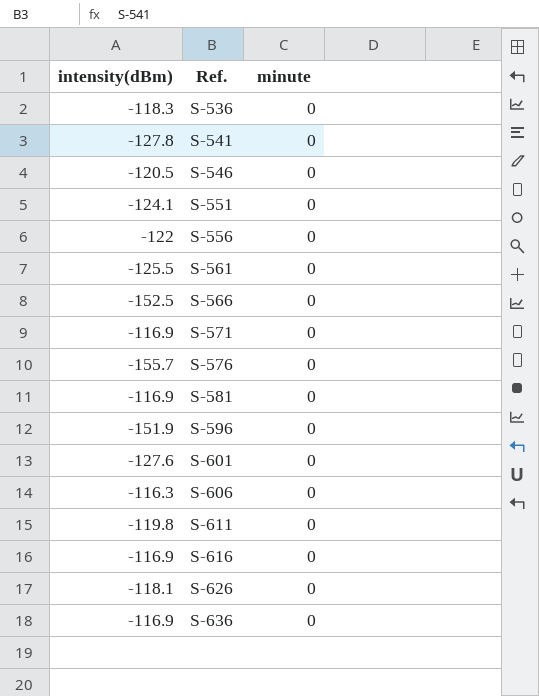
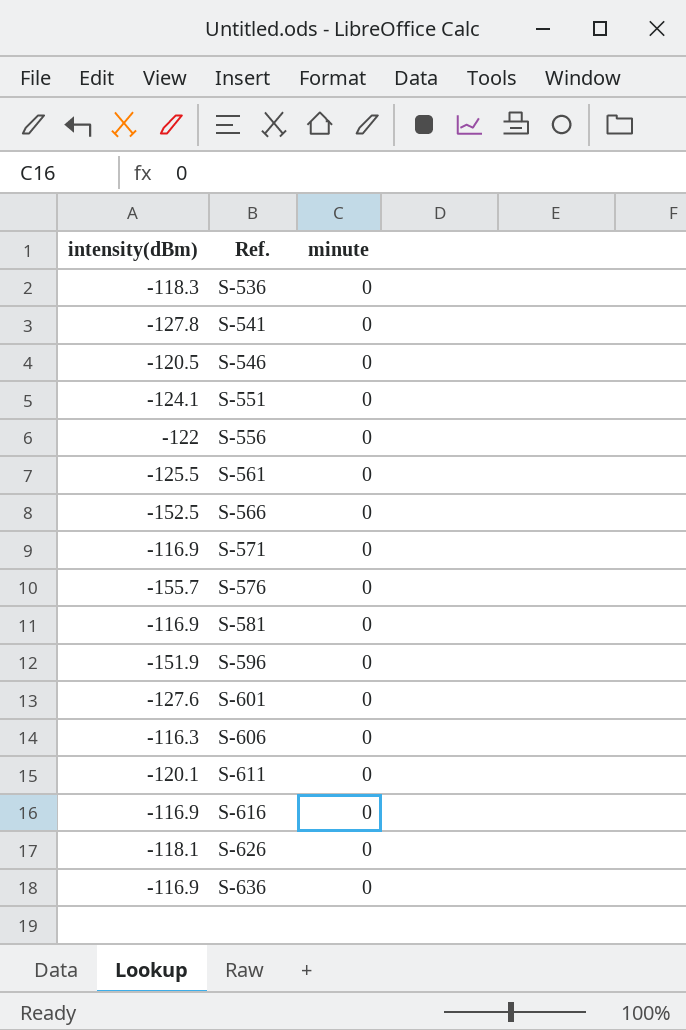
S-611 | intensity(dBm): -119.8 -> -120.1

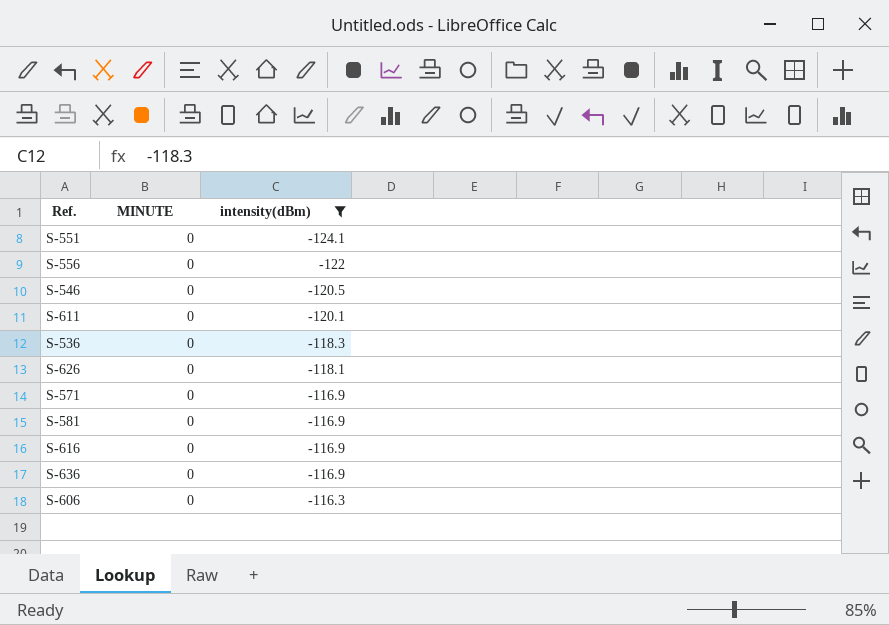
filter: none -> intensity(dBm) >= -124.1
row order: Ref. ascending -> intensity(dBm) ascending
column name: minute -> MINUTE
column intensity(dBm) | position: 1 -> 3

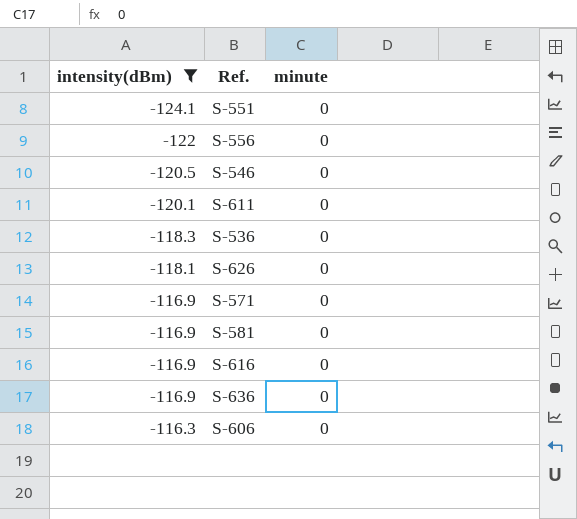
column intensity(dBm) | position: 3 -> 1
column name: MINUTE -> minute

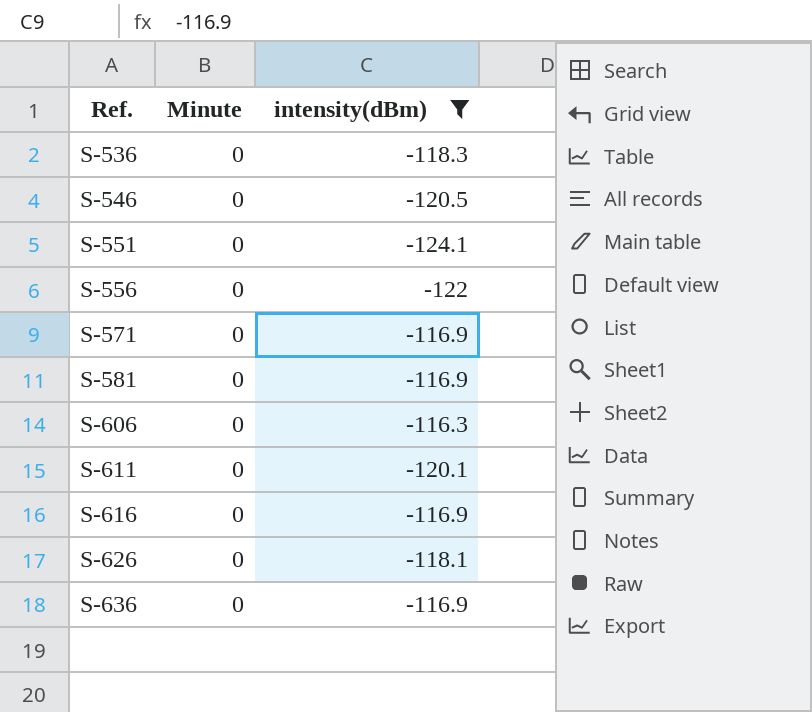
row order: intensity(dBm) ascending -> Ref. ascending
column name: minute -> Minute
column intensity(dBm) | position: 1 -> 3

